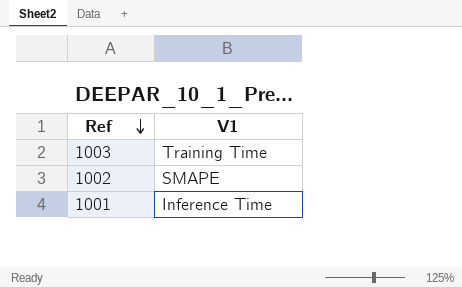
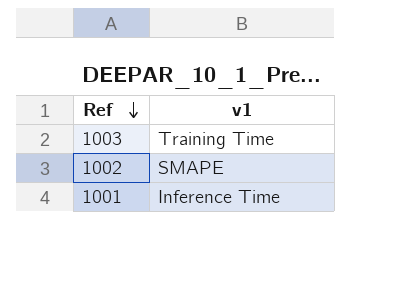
column name: V1 -> v1

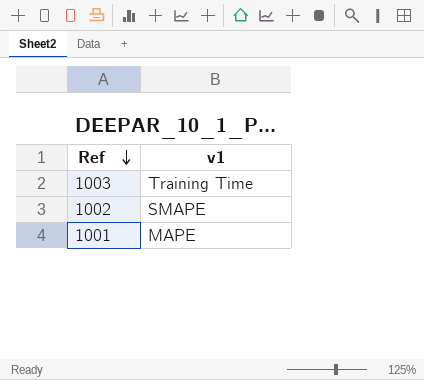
1001 | v1: Inference Time -> MAPE

